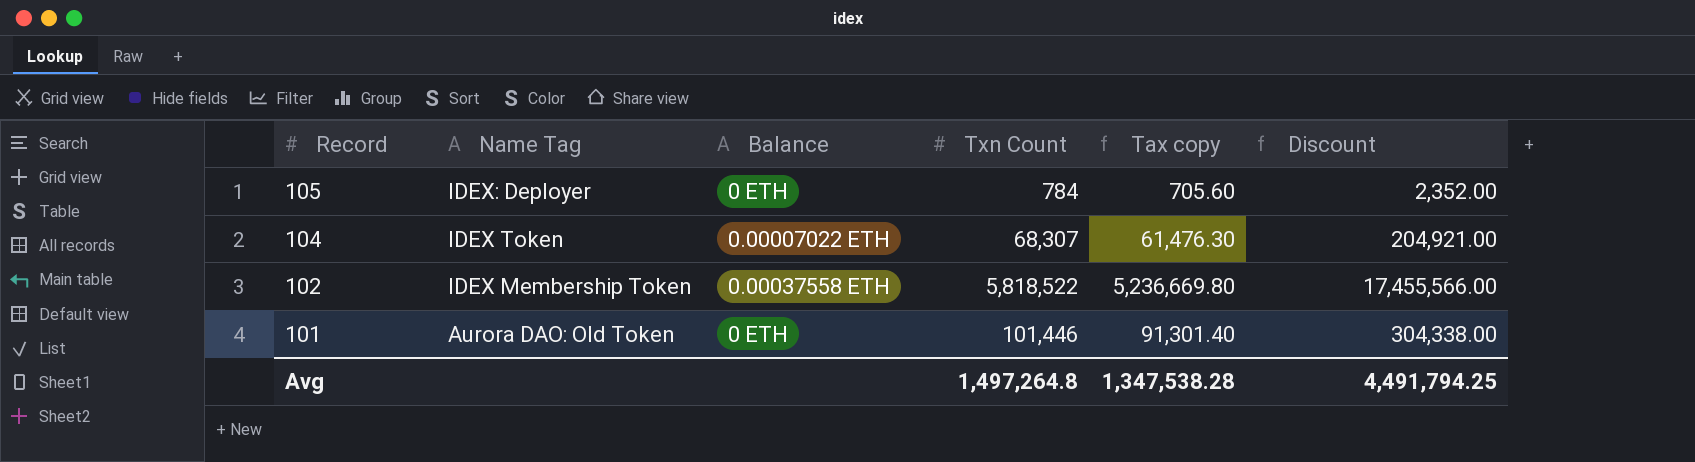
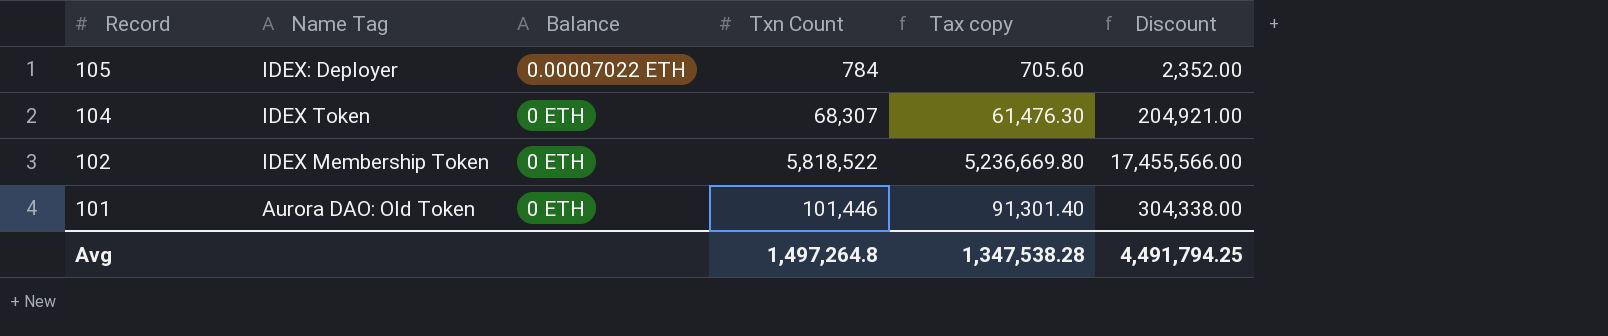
105 | Balance: 0 ETH -> 0.00007022 ETH
104 | Balance: 0.00007022 ETH -> 0 ETH
102 | Balance: 0.00037558 ETH -> 0 ETH

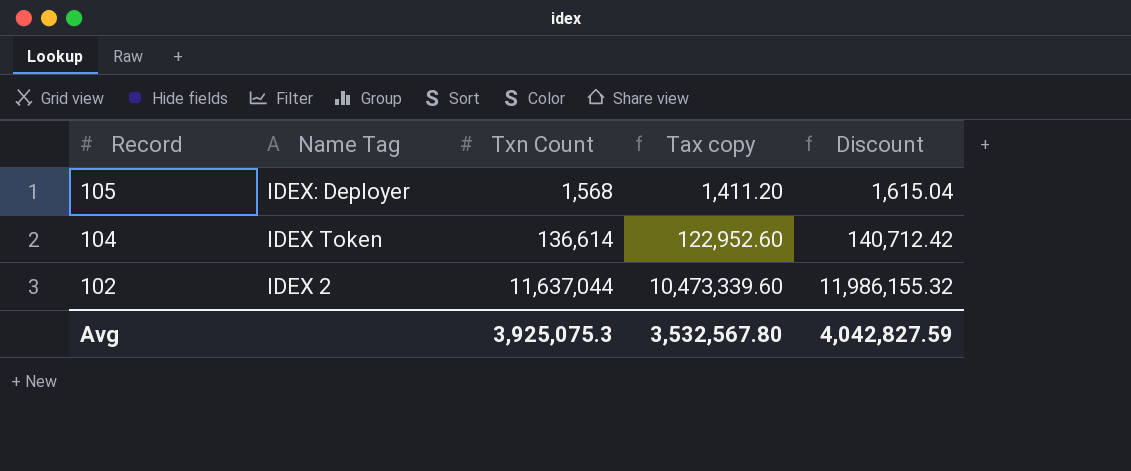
column Balance | position: 3 -> none
column Discount | formula: [Txn Count] * 3 -> [Txn Count] * 1.03
row 101: Aurora DAO: Old Token | 0 ETH | 101,446 | 91,301.40 | 304,338.00 -> none
105 | Txn Count: 784 -> 1,568
105 | Tax copy: 705.60 -> 1,411.20
104 | Txn Count: 68,307 -> 136,614
104 | Tax copy: 61,476.30 -> 122,952.60
102 | Name Tag: IDEX Membership Token -> IDEX 2
102 | Txn Count: 5,818,522 -> 11,637,044
102 | Tax copy: 5,236,669.80 -> 10,473,339.60
Avg | Txn Count: 1,497,264.8 -> 3,925,075.3
Avg | Tax copy: 1,347,538.28 -> 3,532,567.80
Avg | Discount: 4,491,794.25 -> 4,042,827.59

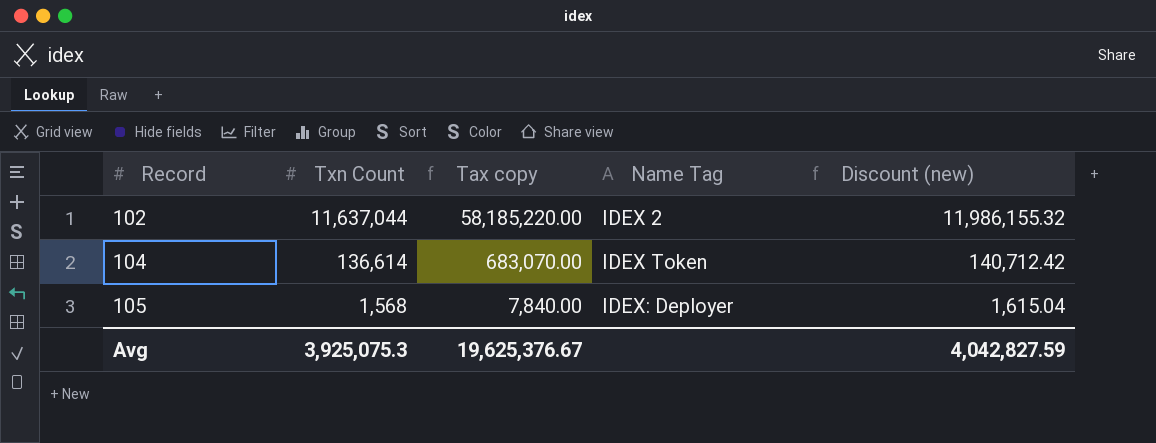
row order: Record descending -> Record ascending
column Tax copy | formula: [Txn Count] * 0.9 -> [Txn Count] * 5
column Name Tag | position: 2 -> 4
column name: Discount -> Discount (new)
Avg | Tax copy: 3,532,567.80 -> 19,625,376.67

